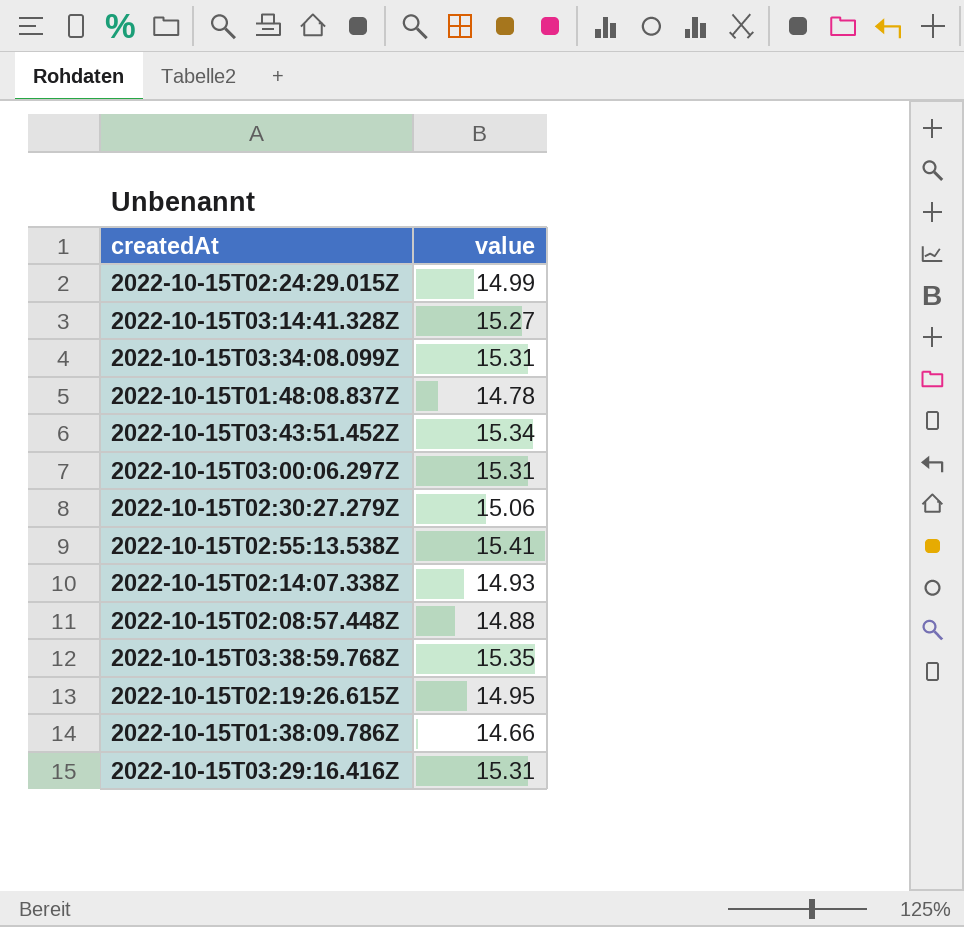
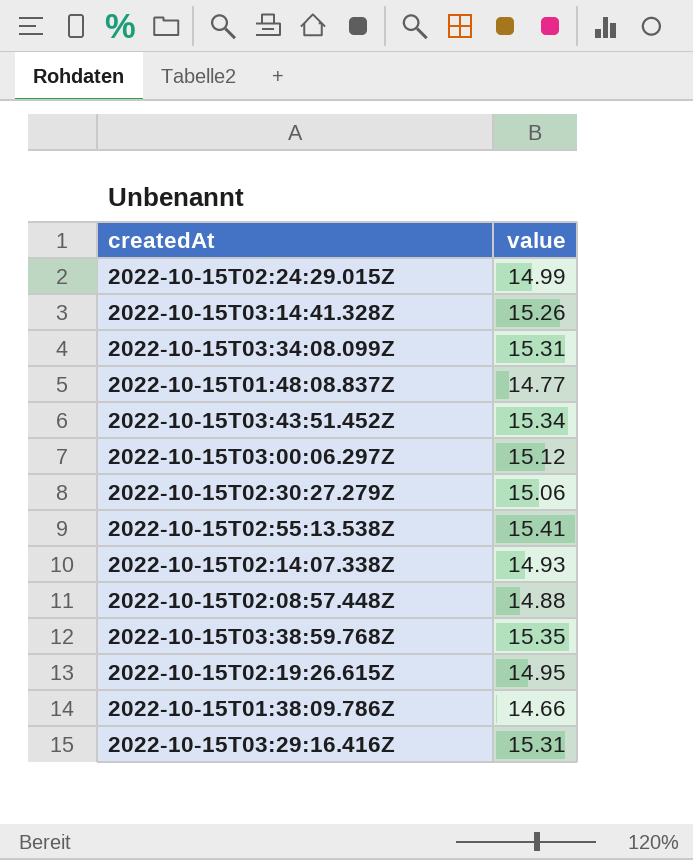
2022-10-15T03:14:41.328Z | value: 15.27 -> 15.26
2022-10-15T01:48:08.837Z | value: 14.78 -> 14.77
2022-10-15T03:00:06.297Z | value: 15.31 -> 15.12

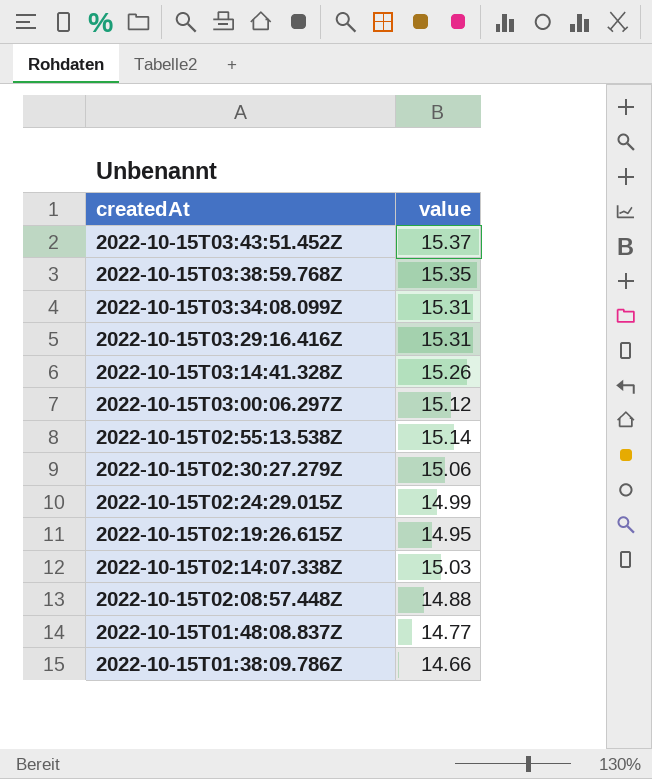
row order: none -> createdAt descending
2022-10-15T03:43:51.452Z | value: 15.34 -> 15.37
2022-10-15T02:55:13.538Z | value: 15.41 -> 15.14
2022-10-15T02:14:07.338Z | value: 14.93 -> 15.03

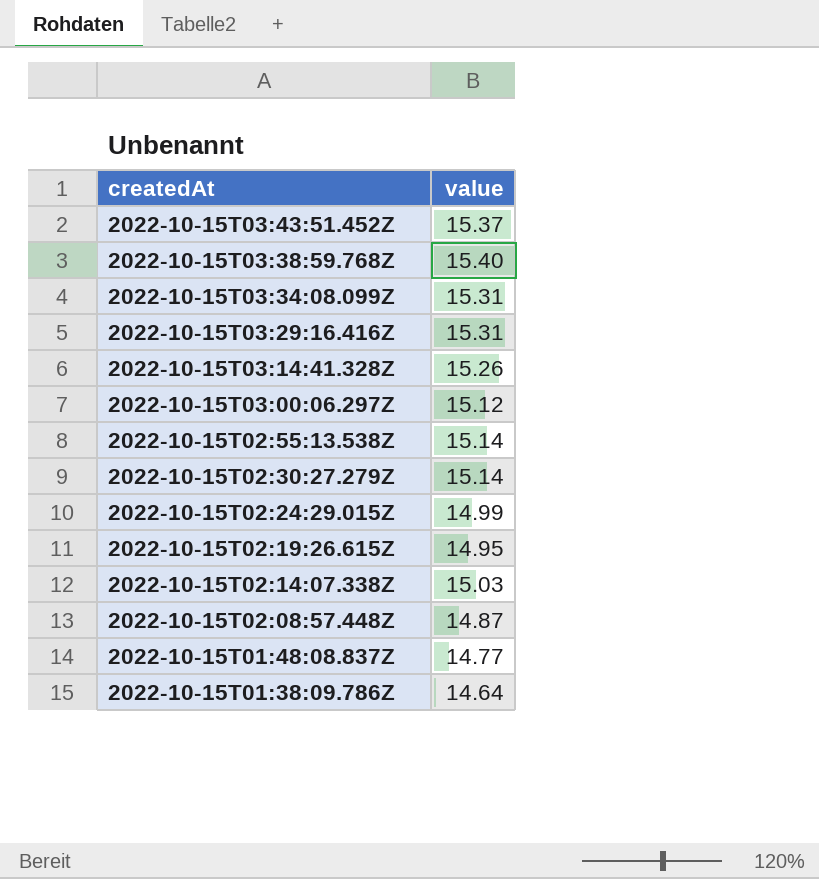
2022-10-15T03:38:59.768Z | value: 15.35 -> 15.40
2022-10-15T02:30:27.279Z | value: 15.06 -> 15.14
2022-10-15T02:08:57.448Z | value: 14.88 -> 14.87
2022-10-15T01:38:09.786Z | value: 14.66 -> 14.64

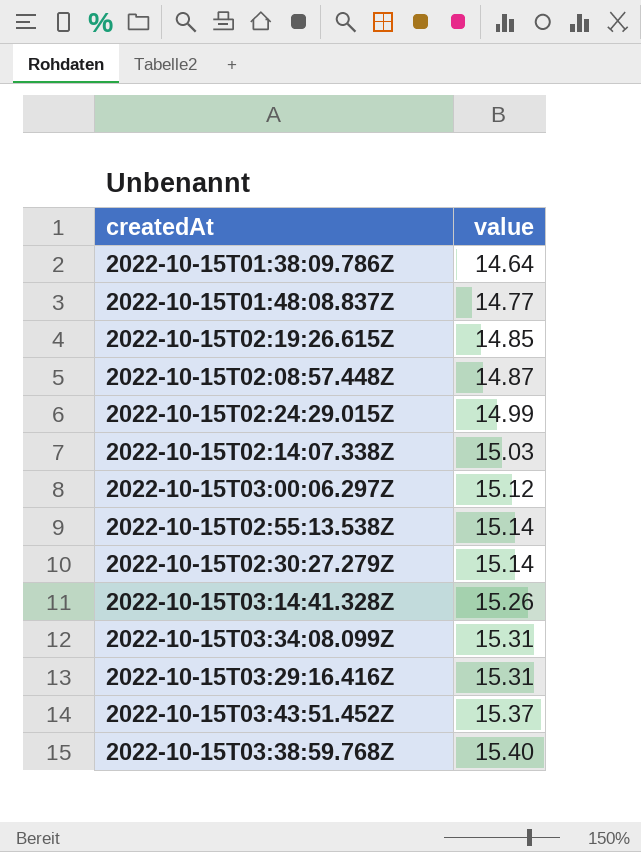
row order: createdAt descending -> value ascending
2022-10-15T02:19:26.615Z | value: 14.95 -> 14.85

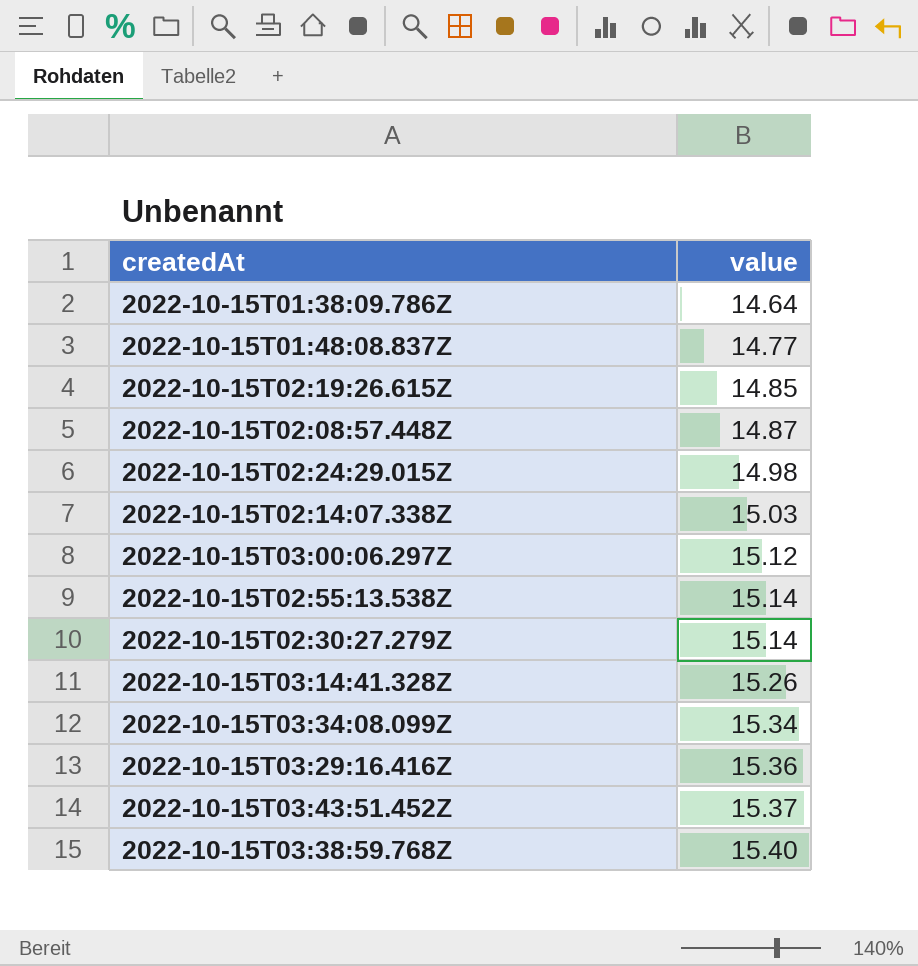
2022-10-15T02:24:29.015Z | value: 14.99 -> 14.98
2022-10-15T03:34:08.099Z | value: 15.31 -> 15.34
2022-10-15T03:29:16.416Z | value: 15.31 -> 15.36

